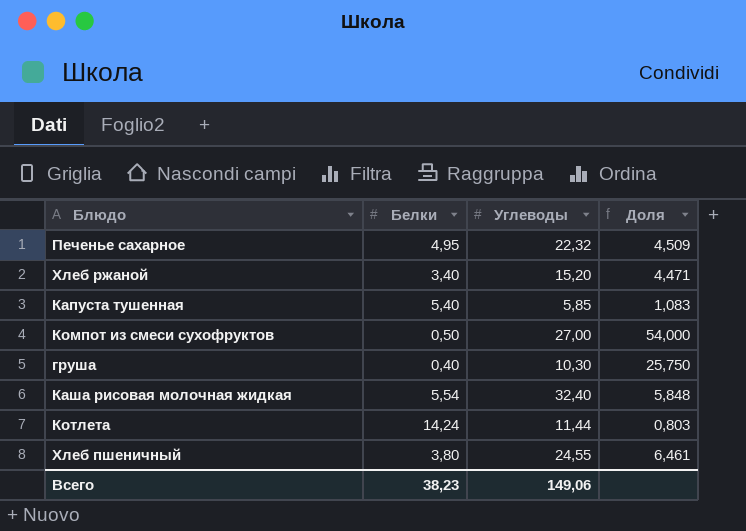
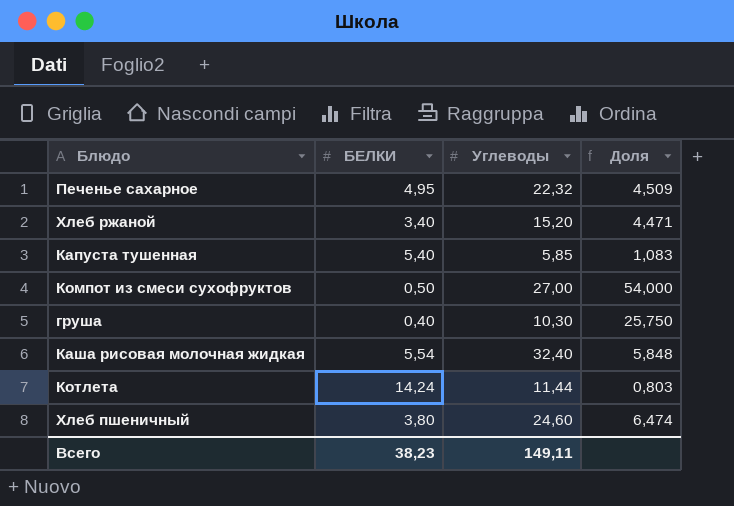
column name: Белки -> БЕЛКИ
Хлеб пшеничный | Углеводы: 24,55 -> 24,60
Хлеб пшеничный | Доля: 6,461 -> 6,474
Всего | Углеводы: 149,06 -> 149,11

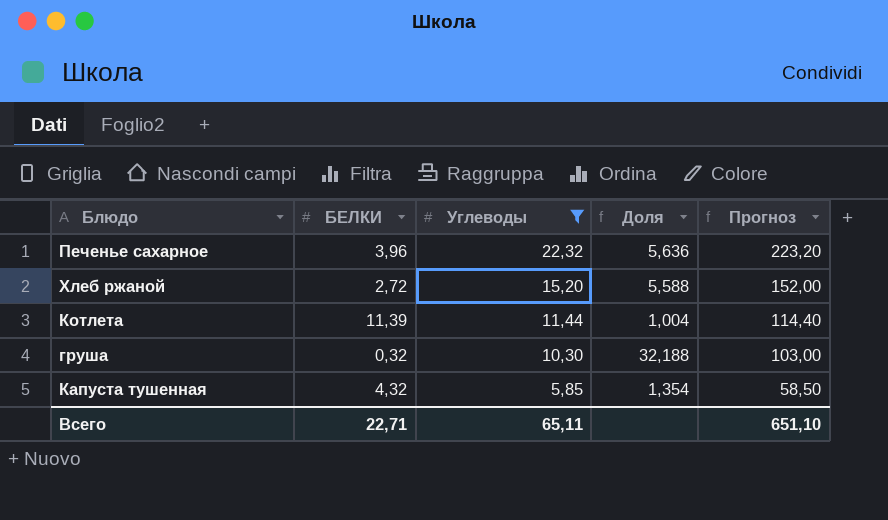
filter: none -> Углеводы <= 22,32
row order: none -> Углеводы descending
column Прогноз | formula: none -> [Углеводы] * 10
Печенье сахарное | БЕЛКИ: 4,95 -> 3,96
Печенье сахарное | Доля: 4,509 -> 5,636
Хлеб ржаной | БЕЛКИ: 3,40 -> 2,72
Хлеб ржаной | Доля: 4,471 -> 5,588
Котлета | БЕЛКИ: 14,24 -> 11,39
Котлета | Доля: 0,803 -> 1,004
груша | БЕЛКИ: 0,40 -> 0,32
груша | Доля: 25,750 -> 32,188
Капуста тушенная | БЕЛКИ: 5,40 -> 4,32
Капуста тушенная | Доля: 1,083 -> 1,354
Всего | БЕЛКИ: 38,23 -> 22,71
Всего | Углеводы: 149,11 -> 65,11

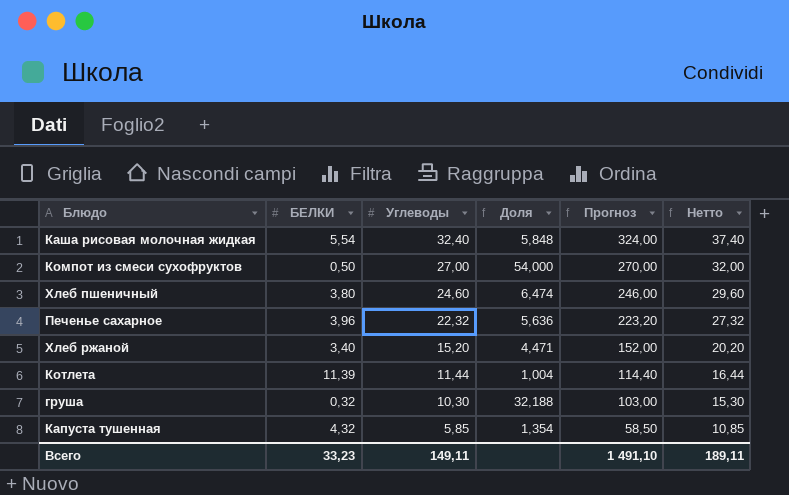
filter: Углеводы <= 22,32 -> none
column Нетто | formula: none -> [Углеводы] + 5
Хлеб ржаной | БЕЛКИ: 2,72 -> 3,40
Хлеб ржаной | Доля: 5,588 -> 4,471
Всего | БЕЛКИ: 22,71 -> 33,23
Всего | Углеводы: 65,11 -> 149,11
Всего | Прогноз: 651,10 -> 1 491,10

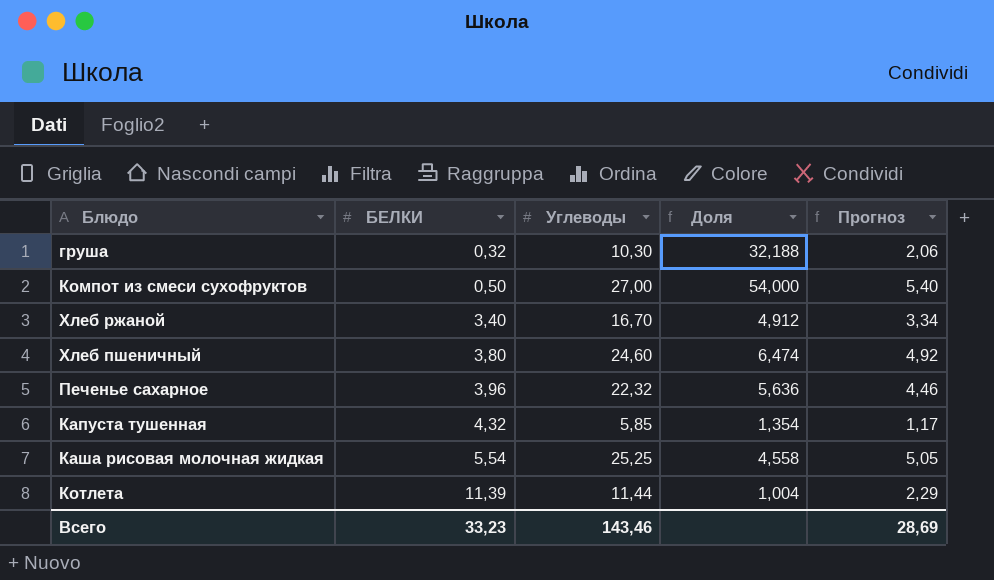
row order: Углеводы descending -> БЕЛКИ ascending
column Нетто | formula: [Углеводы] + 5 -> none
column Прогноз | formula: [Углеводы] * 10 -> [Углеводы] * 0,2
Хлеб ржаной | Углеводы: 15,20 -> 16,70
Хлеб ржаной | Доля: 4,471 -> 4,912
Каша рисовая молочная жидкая | Углеводы: 32,40 -> 25,25
Каша рисовая молочная жидкая | Доля: 5,848 -> 4,558
Всего | Углеводы: 149,11 -> 143,46
Всего | Прогноз: 1 491,10 -> 28,69

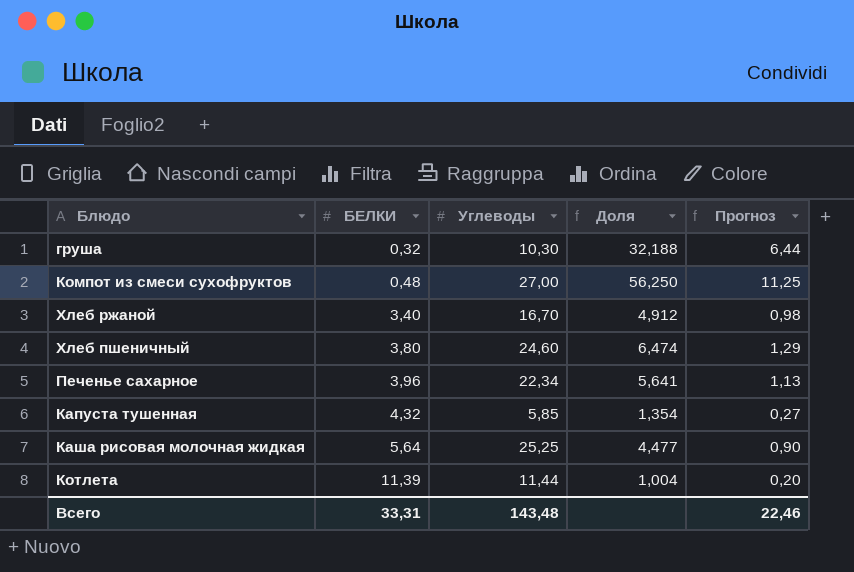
column Прогноз | formula: [Углеводы] * 0,2 -> [Доля] * 0,2
Компот из смеси сухофруктов | БЕЛКИ: 0,50 -> 0,48
Компот из смеси сухофруктов | Доля: 54,000 -> 56,250
Печенье сахарное | Углеводы: 22,32 -> 22,34
Печенье сахарное | Доля: 5,636 -> 5,641
Каша рисовая молочная жидкая | БЕЛКИ: 5,54 -> 5,64
Каша рисовая молочная жидкая | Доля: 4,558 -> 4,477
Всего | БЕЛКИ: 33,23 -> 33,31
Всего | Углеводы: 143,46 -> 143,48
Всего | Прогноз: 28,69 -> 22,46

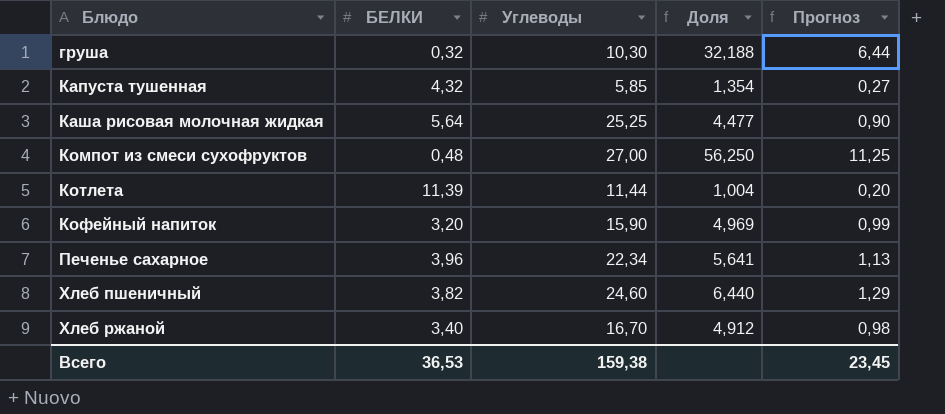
row order: БЕЛКИ ascending -> Блюдо ascending
row Кофейный напиток: none -> 3,20 | 15,90 | 4,969 | 0,99
Хлеб пшеничный | БЕЛКИ: 3,80 -> 3,82
Хлеб пшеничный | Доля: 6,474 -> 6,440
Всего | БЕЛКИ: 33,31 -> 36,53
Всего | Углеводы: 143,48 -> 159,38
Всего | Прогноз: 22,46 -> 23,45

